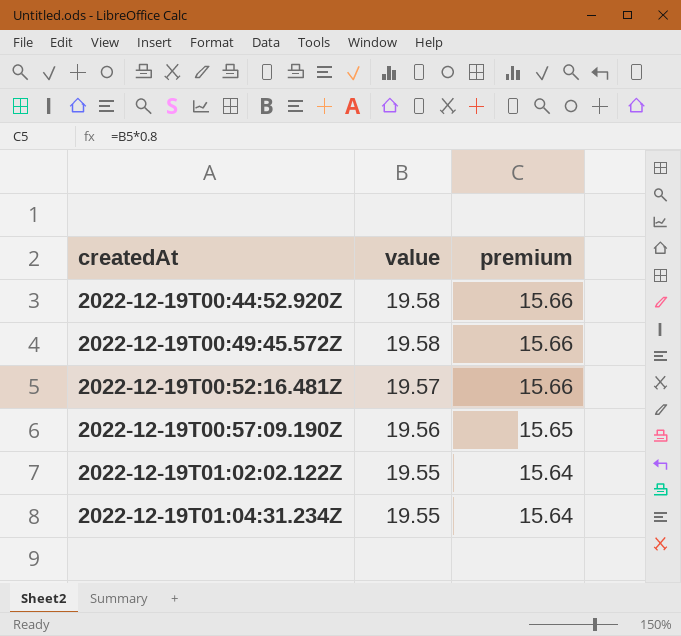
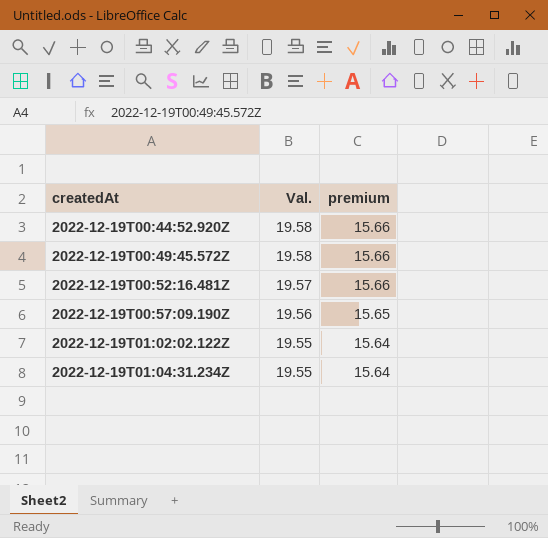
column name: value -> Val.

